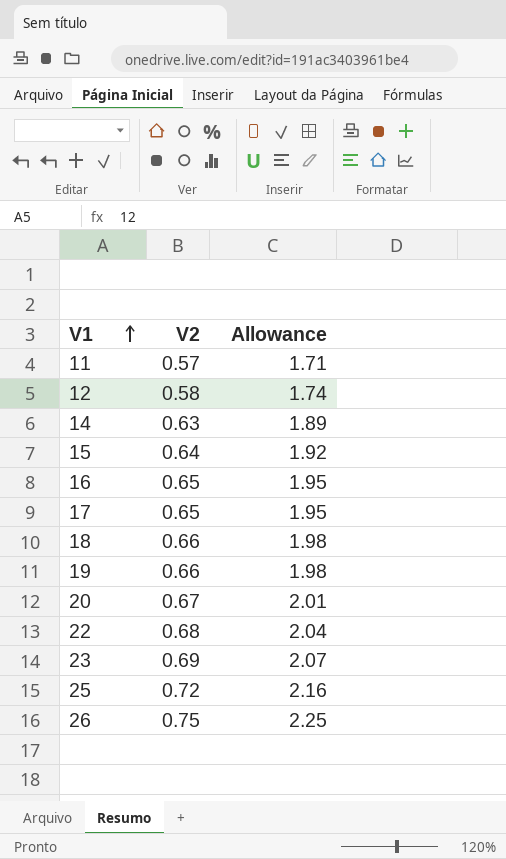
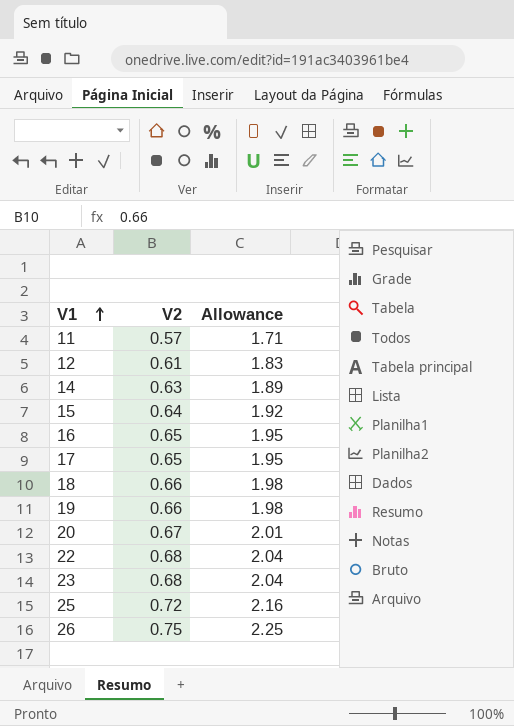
12 | V2: 0.58 -> 0.61
12 | Allowance: 1.74 -> 1.83
23 | V2: 0.69 -> 0.68
23 | Allowance: 2.07 -> 2.04

